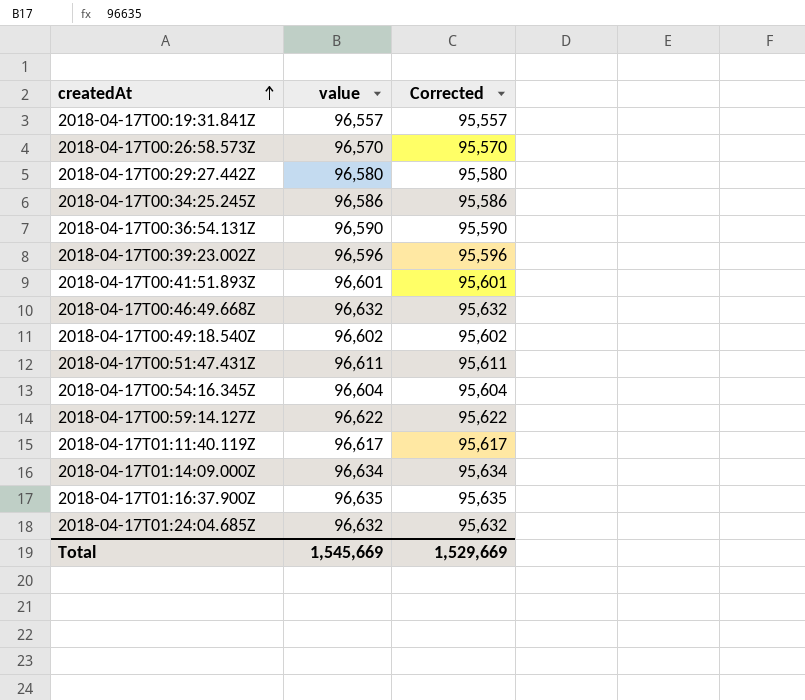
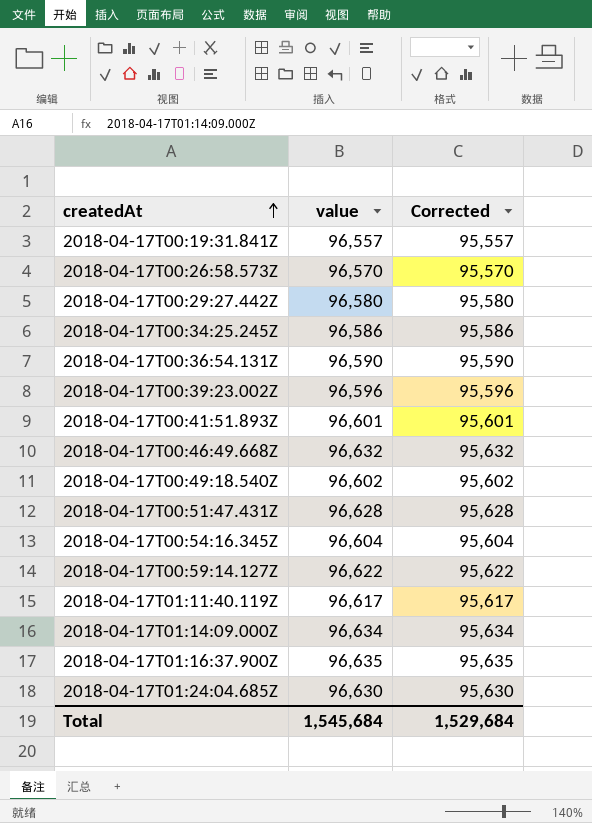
2018-04-17T00:51:47.431Z | value: 96,611 -> 96,628
2018-04-17T00:51:47.431Z | Corrected: 95,611 -> 95,628
2018-04-17T01:24:04.685Z | value: 96,632 -> 96,630
2018-04-17T01:24:04.685Z | Corrected: 95,632 -> 95,630
Total | value: 1,545,669 -> 1,545,684
Total | Corrected: 1,529,669 -> 1,529,684

